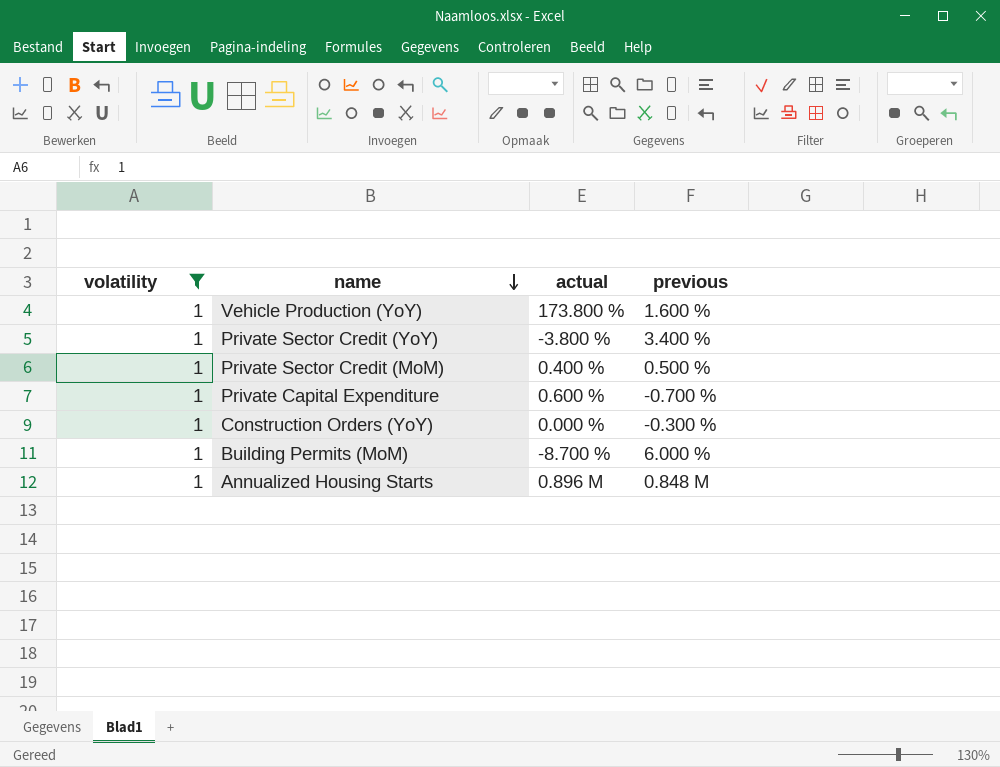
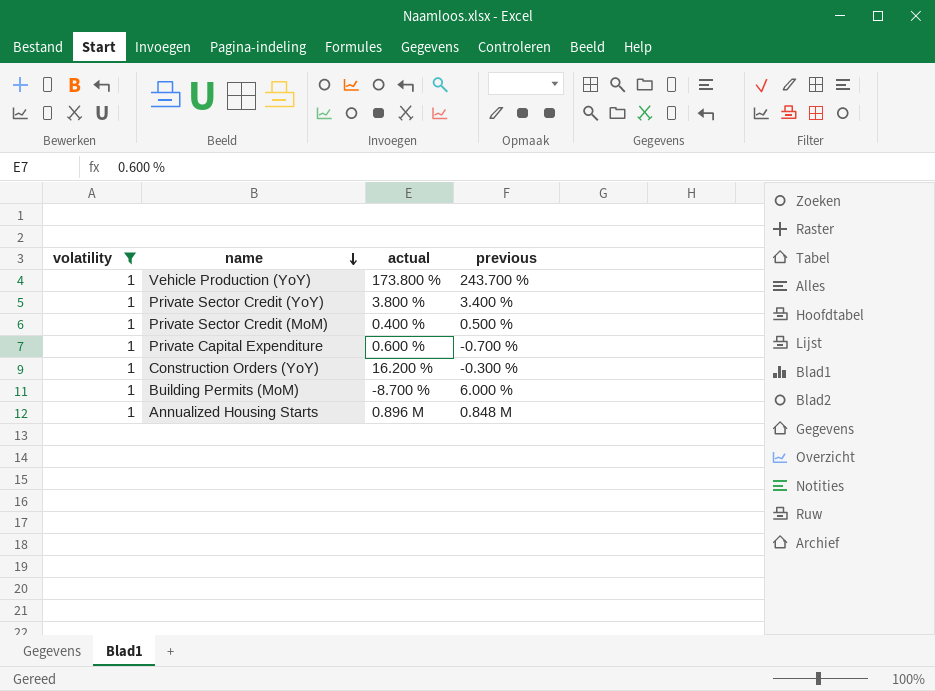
Vehicle Production (YoY) | previous: 1.600 % -> 243.700 %
Private Sector Credit (YoY) | actual: -3.800 % -> 3.800 %
Construction Orders (YoY) | actual: 0.000 % -> 16.200 %

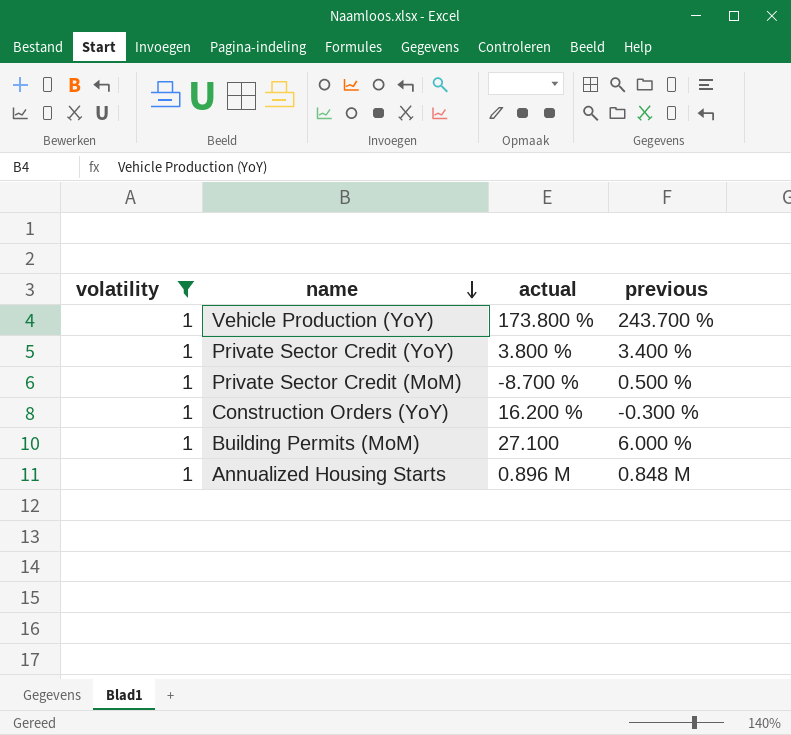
row Private Capital Expenditure: 1 | 0.600 % | -0.700 % -> none
Private Sector Credit (MoM) | actual: 0.400 % -> -8.700 %
Building Permits (MoM) | actual: -8.700 % -> 27.100

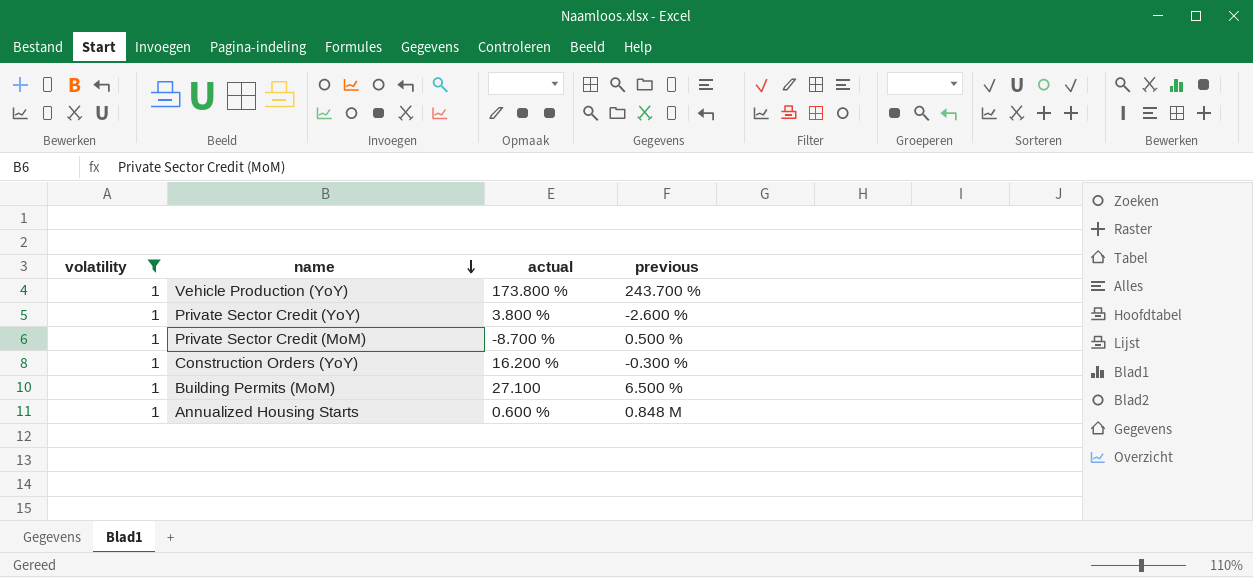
Private Sector Credit (YoY) | previous: 3.400 % -> -2.600 %
Building Permits (MoM) | previous: 6.000 % -> 6.500 %
Annualized Housing Starts | actual: 0.896 M -> 0.600 %

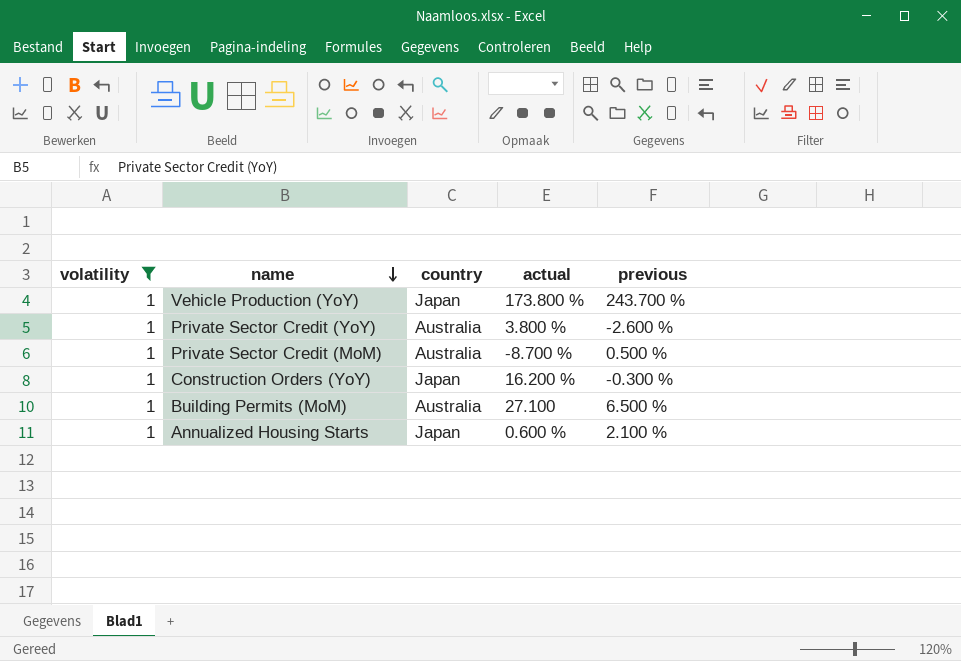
column country | position: none -> 3
Annualized Housing Starts | previous: 0.848 M -> 2.100 %

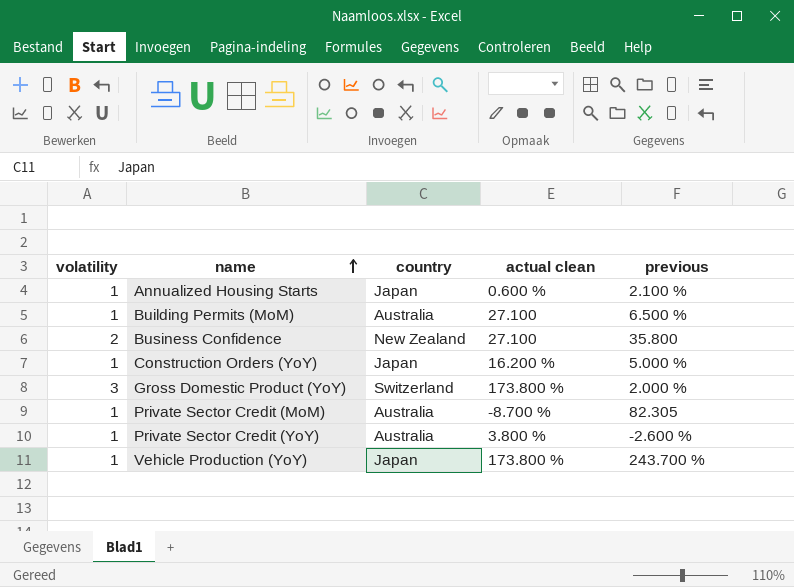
filter: volatility = 1 -> none
row order: name descending -> name ascending
column name: actual -> actual clean
Construction Orders (YoY) | previous: -0.300 % -> 5.000 %
Private Sector Credit (MoM) | previous: 0.500 % -> 82.305

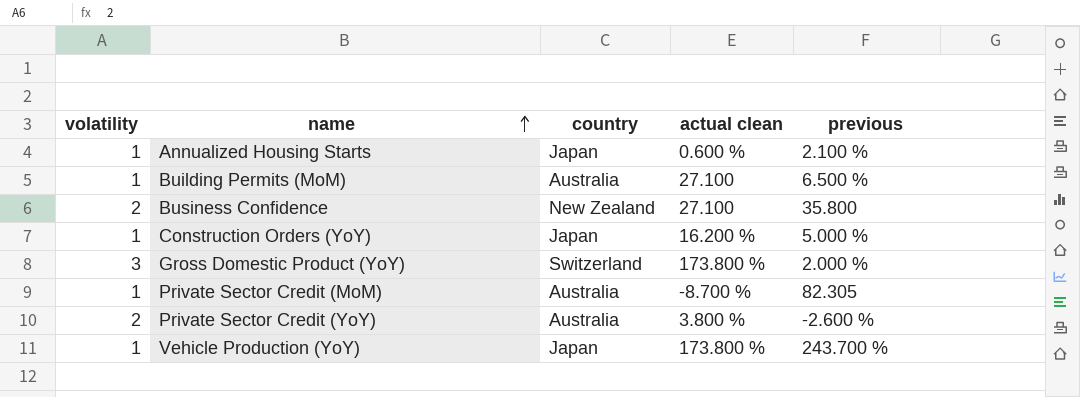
Private Sector Credit (YoY) | volatility: 1 -> 2

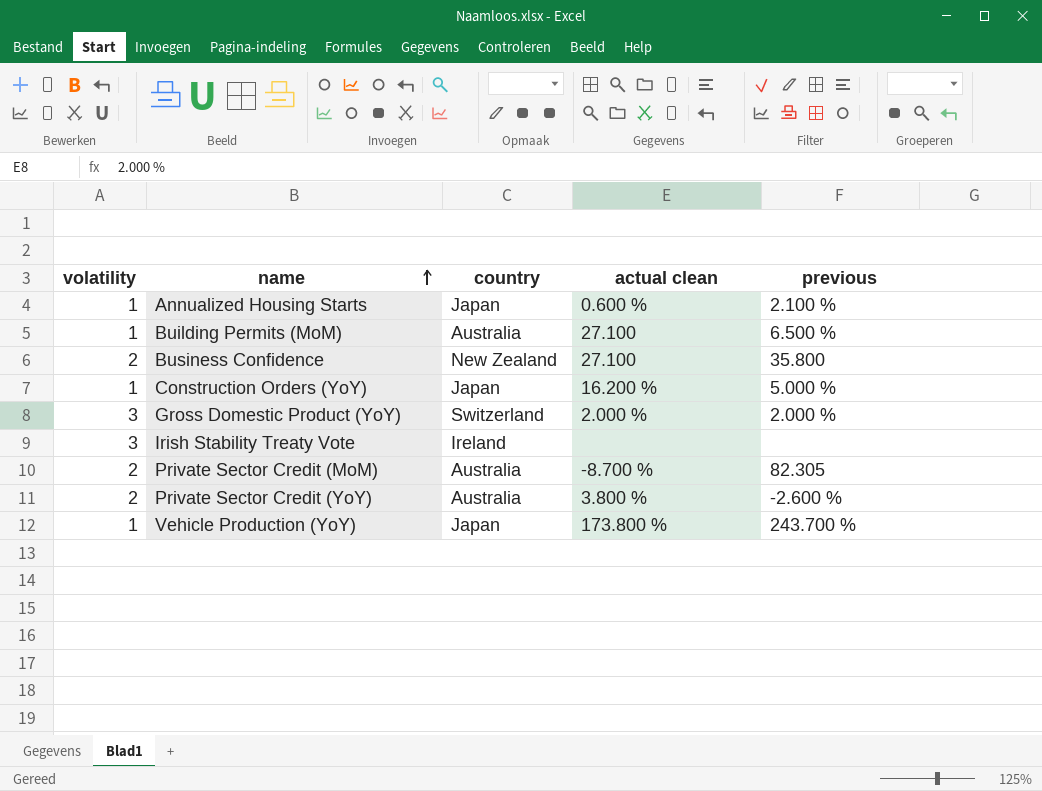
Gross Domestic Product (YoY) | actual clean: 173.800 % -> 2.000 %
row Irish Stability Treaty Vote: none -> 3 | Ireland | none | none
Private Sector Credit (MoM) | volatility: 1 -> 2

